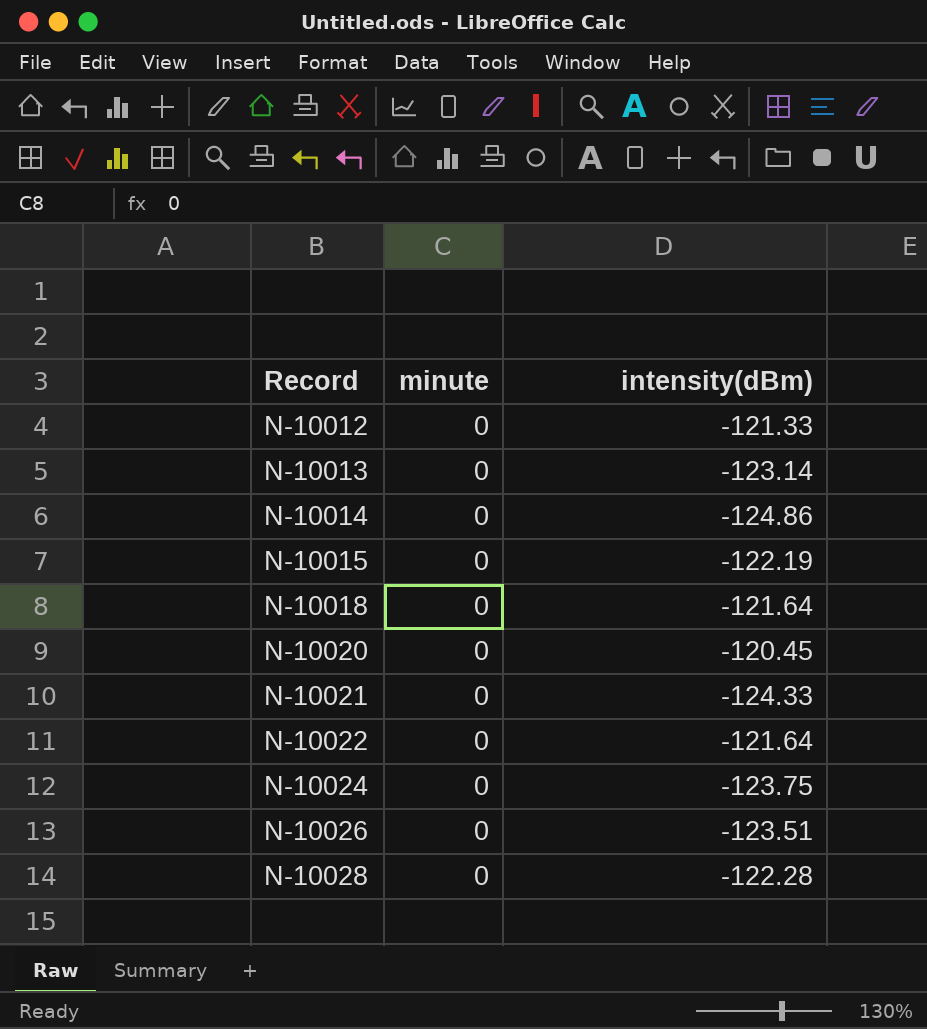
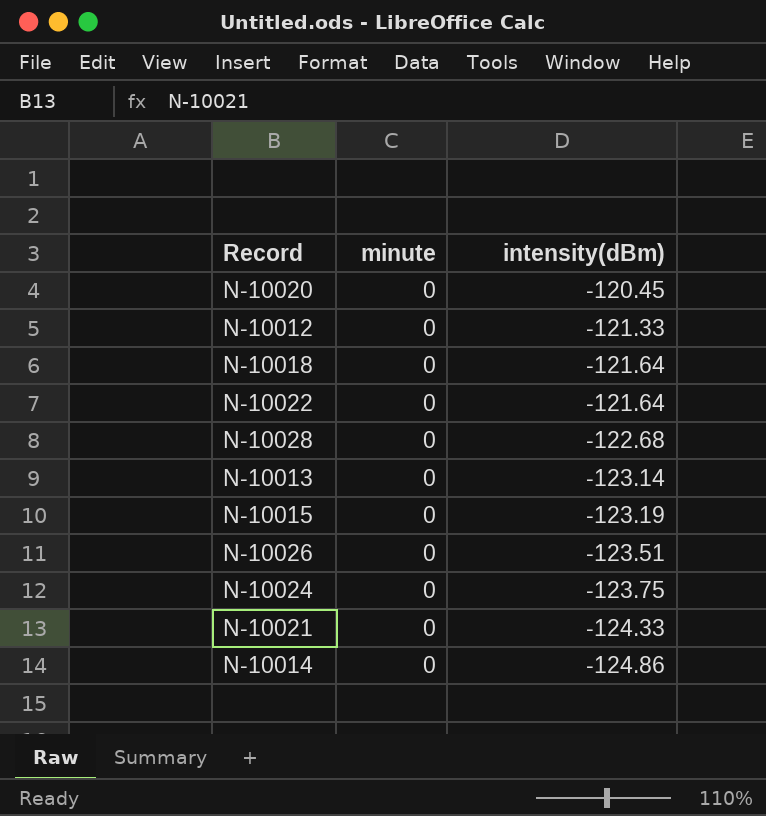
row order: Record ascending -> intensity(dBm) descending
N-10028 | intensity(dBm): -122.28 -> -122.68
N-10015 | intensity(dBm): -122.19 -> -123.19

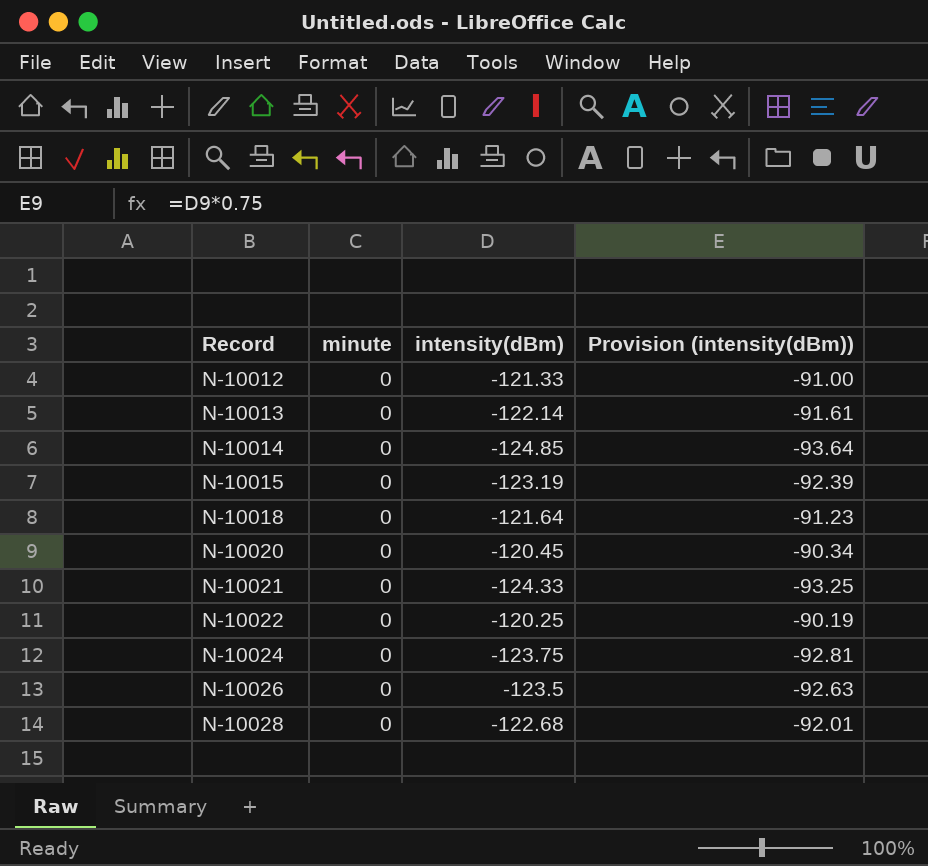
row order: intensity(dBm) descending -> Record ascending
column Provision (intensity(dBm)) | formula: none -> [intensity(dBm)] * 0.75
N-10013 | intensity(dBm): -123.14 -> -122.14
N-10014 | intensity(dBm): -124.86 -> -124.85
N-10022 | intensity(dBm): -121.64 -> -120.25
N-10026 | intensity(dBm): -123.51 -> -123.5

